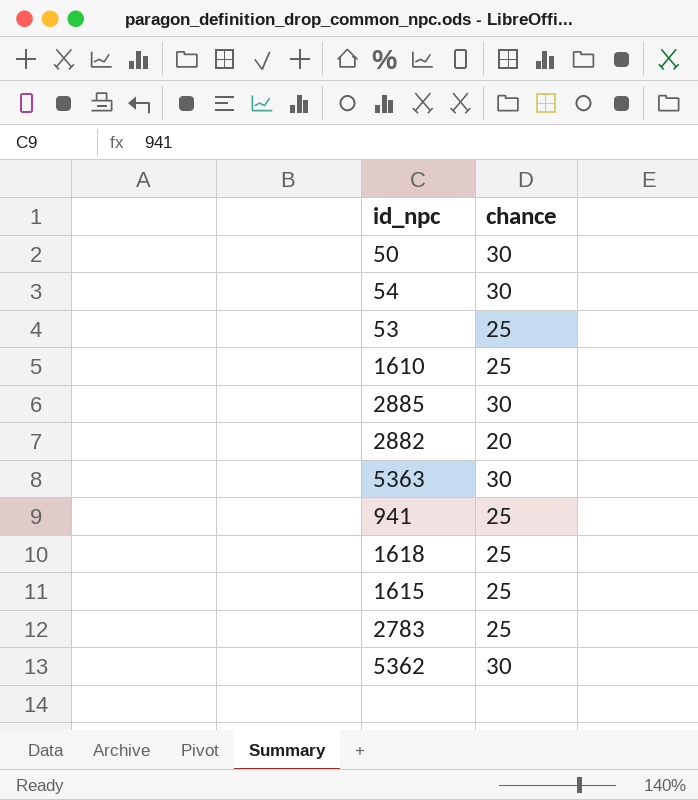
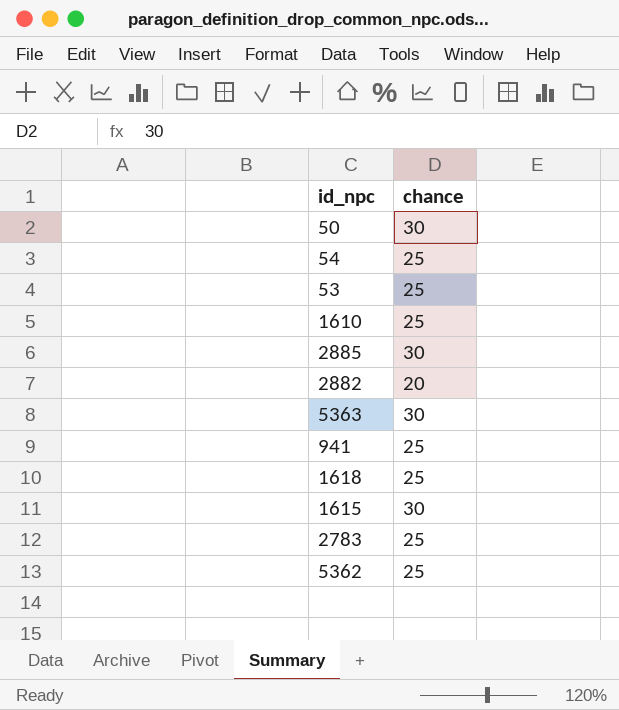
54 | chance: 30 -> 25
1615 | chance: 25 -> 30
5362 | chance: 30 -> 25

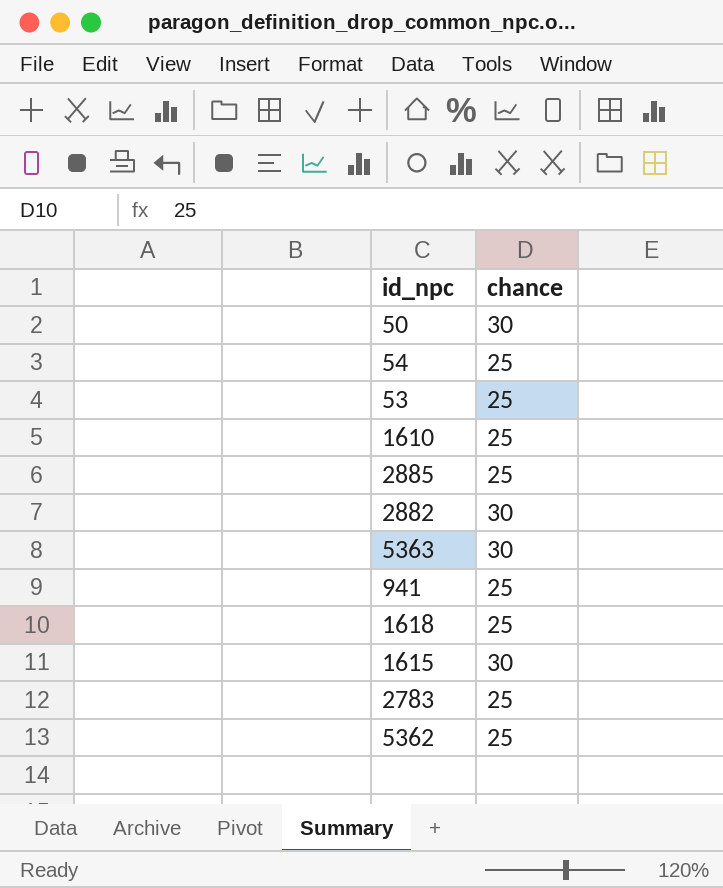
2885 | chance: 30 -> 25
2882 | chance: 20 -> 30

